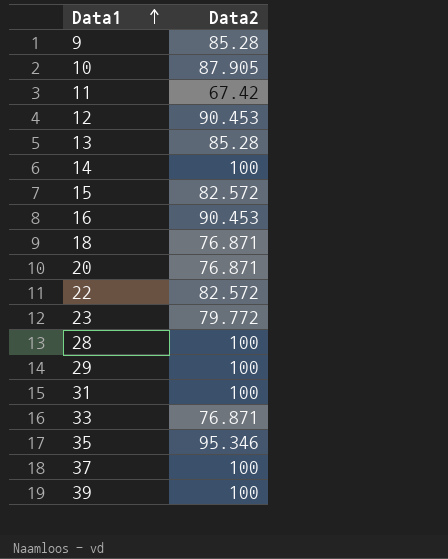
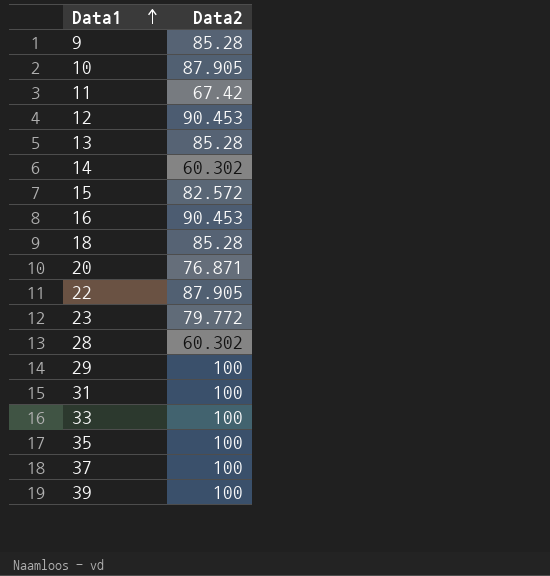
14 | Data2: 100 -> 60.302
18 | Data2: 76.871 -> 85.28
22 | Data2: 82.572 -> 87.905
28 | Data2: 100 -> 60.302
33 | Data2: 76.871 -> 100
35 | Data2: 95.346 -> 100

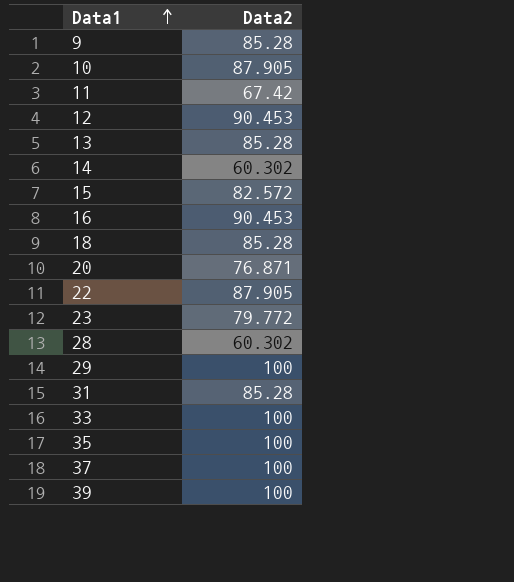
31 | Data2: 100 -> 85.28

